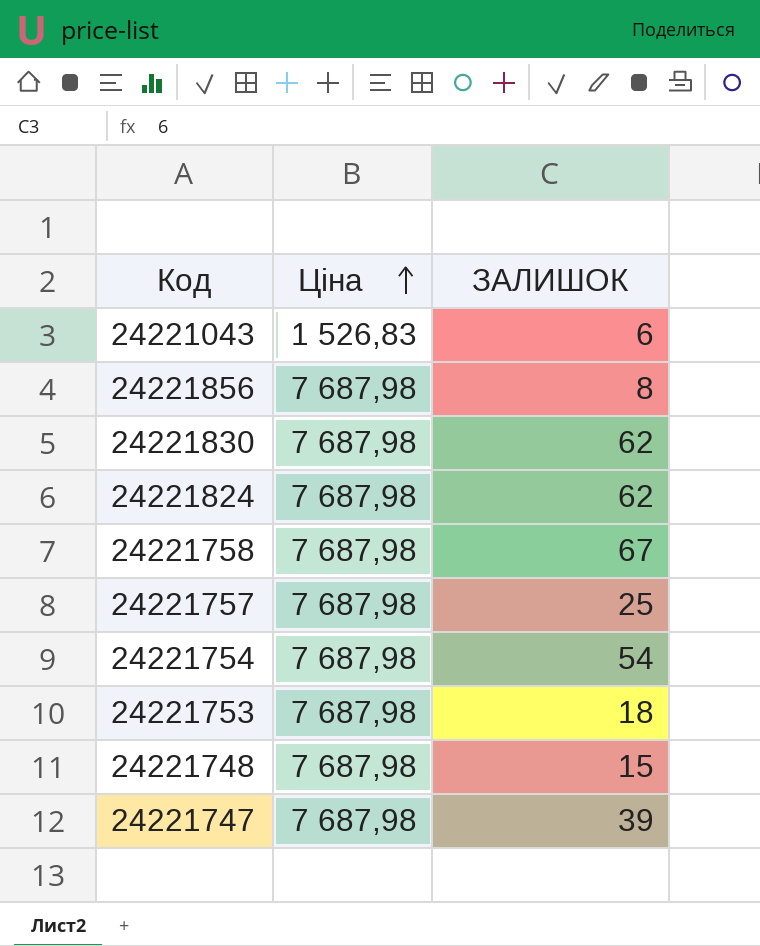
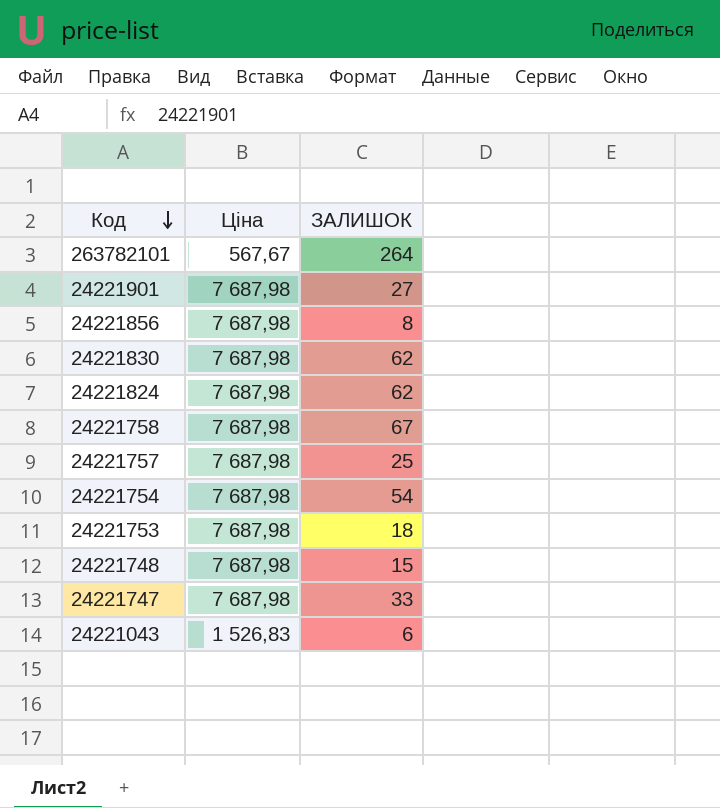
row order: Ціна ascending -> Код descending
row 263782101: none -> 567,67 | 264
row 24221901: none -> 7 687,98 | 27
24221747 | ЗАЛИШОК: 39 -> 33

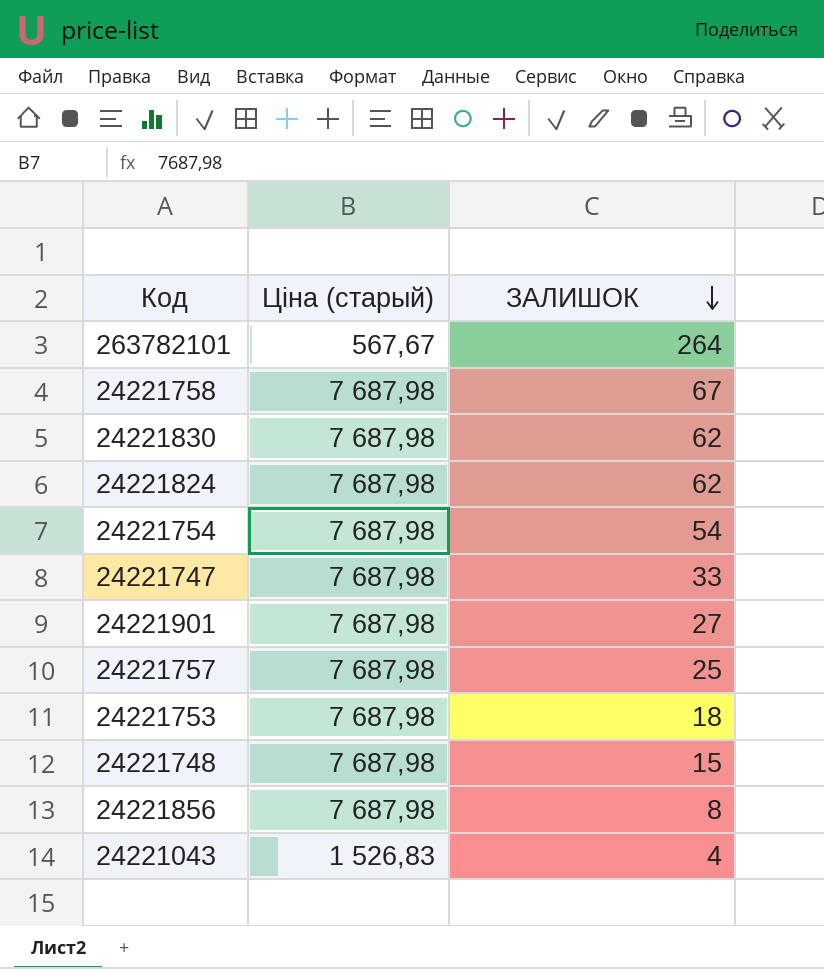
row order: Код descending -> ЗАЛИШОК descending
column name: Ціна -> Ціна (старый)
24221043 | ЗАЛИШОК: 6 -> 4

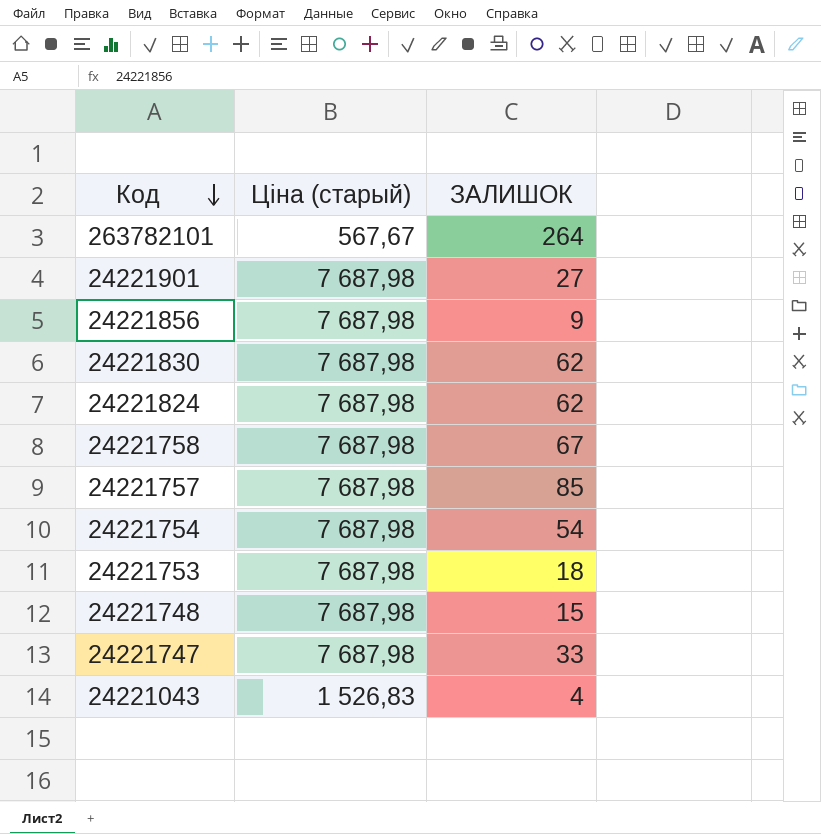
row order: ЗАЛИШОК descending -> Код descending
24221856 | ЗАЛИШОК: 8 -> 9
24221757 | ЗАЛИШОК: 25 -> 85

